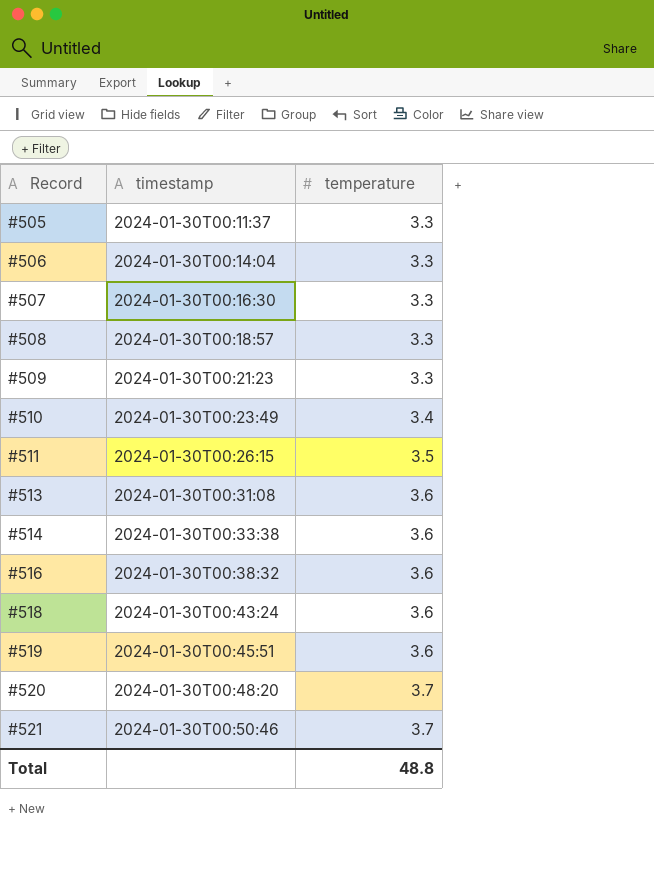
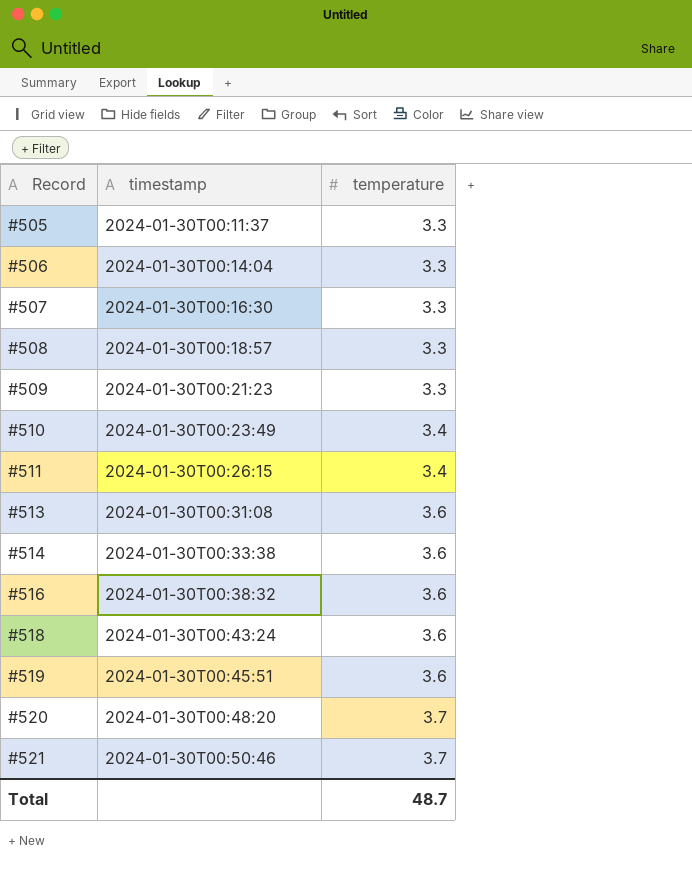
#511 | temperature: 3.5 -> 3.4
Total | temperature: 48.8 -> 48.7

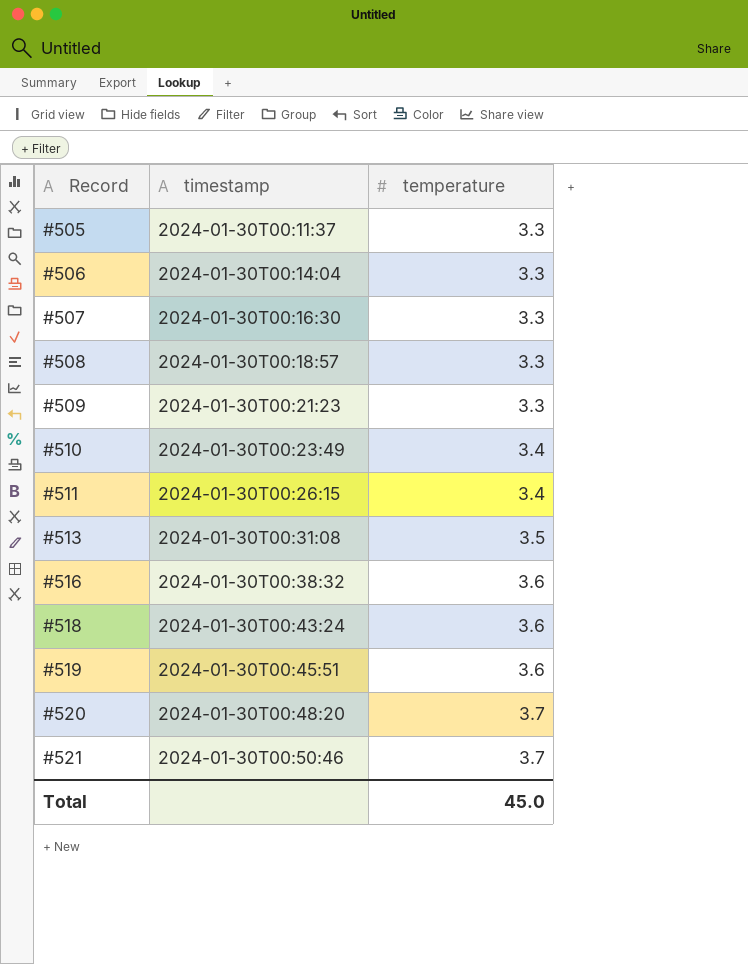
row #514: 2024-01-30T00:33:38 | 3.6 -> none
#513 | temperature: 3.6 -> 3.5
Total | temperature: 48.7 -> 45.0

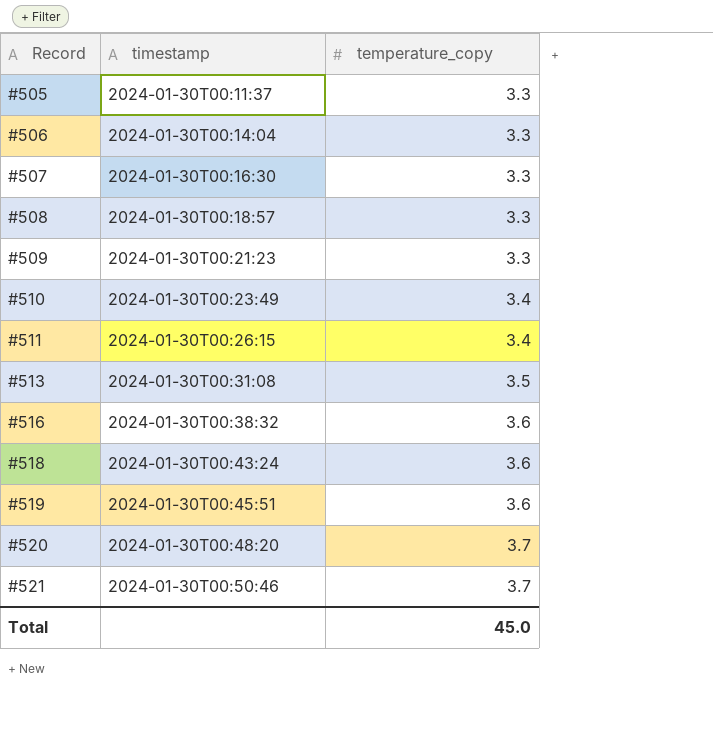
column name: temperature -> temperature_copy

